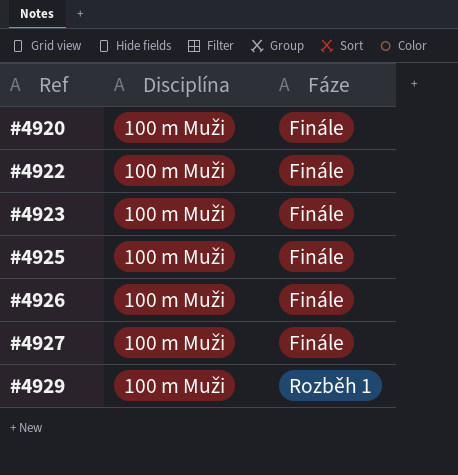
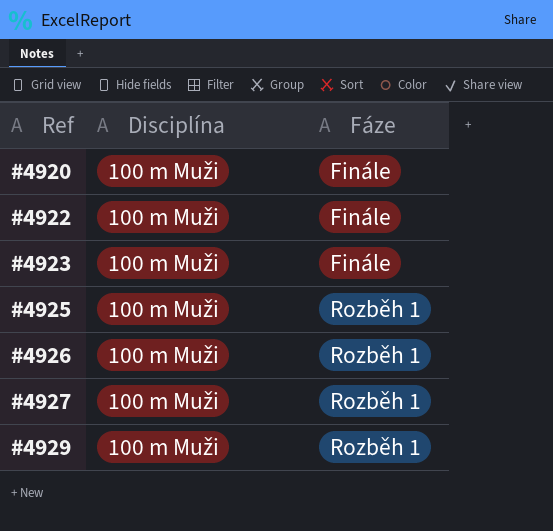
#4925 | Fáze: Finále -> Rozběh 1
#4926 | Fáze: Finále -> Rozběh 1
#4927 | Fáze: Finále -> Rozběh 1

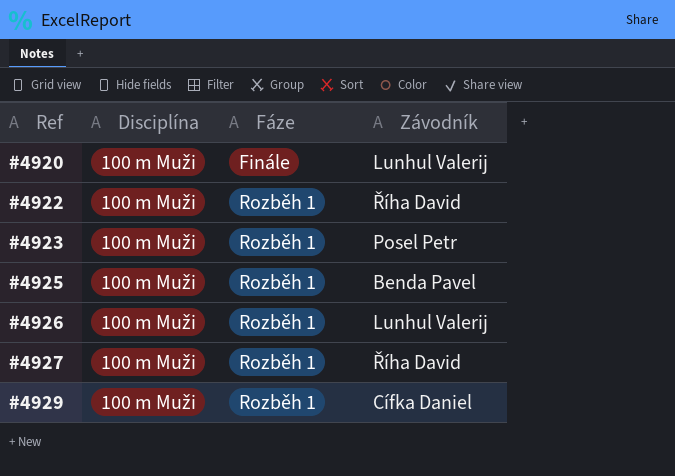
column Závodník | position: none -> 4
#4922 | Fáze: Finále -> Rozběh 1
#4923 | Fáze: Finále -> Rozběh 1

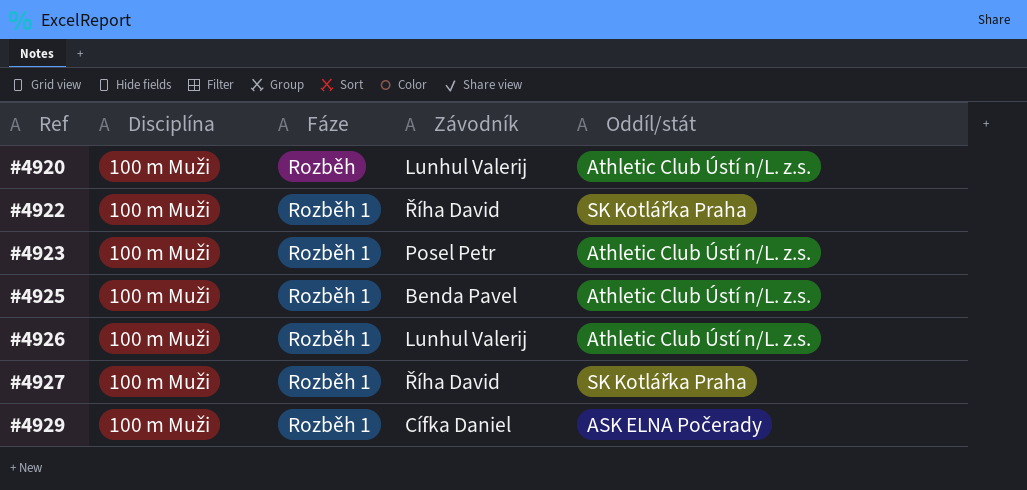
column Oddíl/stát | position: none -> 5
#4920 | Fáze: Finále -> Rozběh

